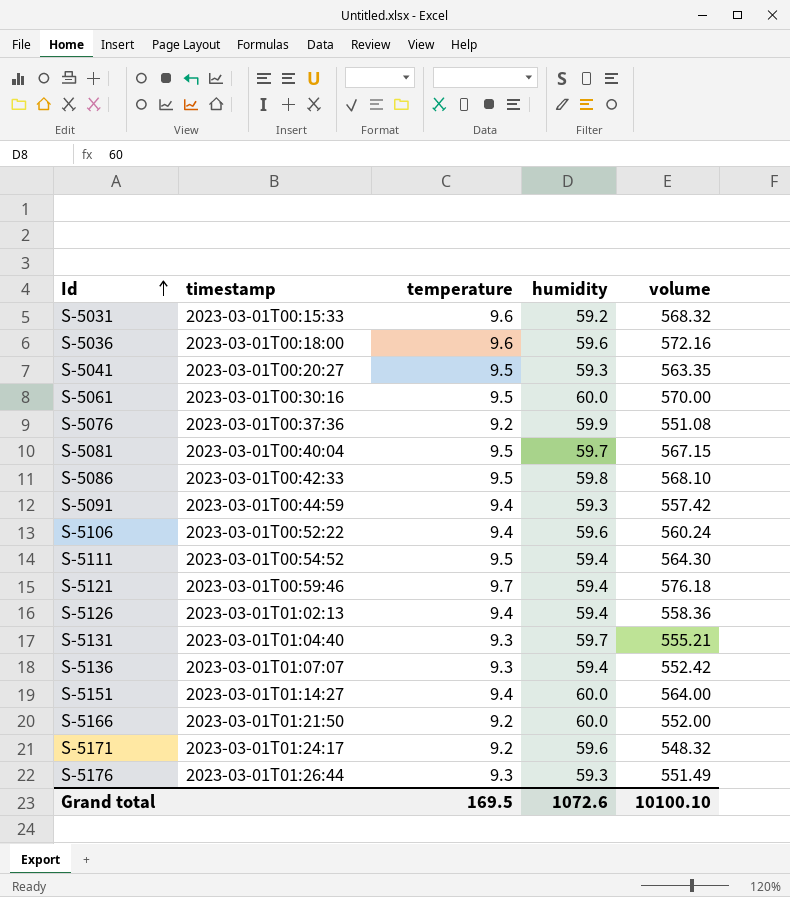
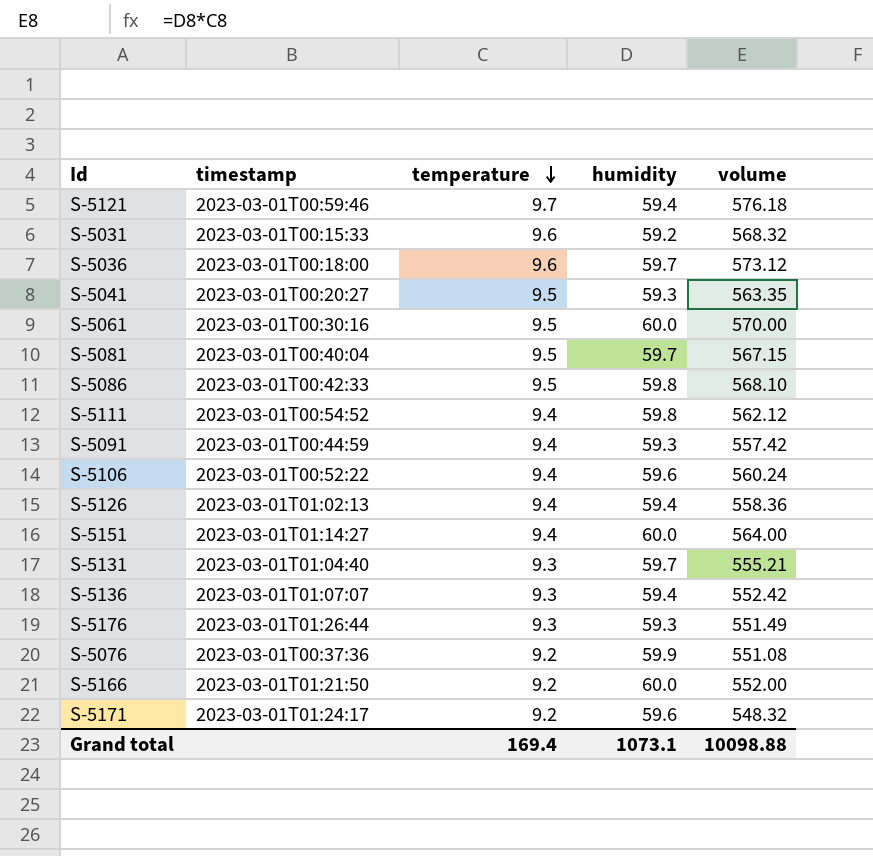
row order: Id ascending -> temperature descending
S-5036 | humidity: 59.6 -> 59.7
S-5036 | volume: 572.16 -> 573.12
S-5111 | temperature: 9.5 -> 9.4
S-5111 | humidity: 59.4 -> 59.8
S-5111 | volume: 564.30 -> 562.12
Grand total | temperature: 169.5 -> 169.4
Grand total | humidity: 1072.6 -> 1073.1
Grand total | volume: 10100.10 -> 10098.88

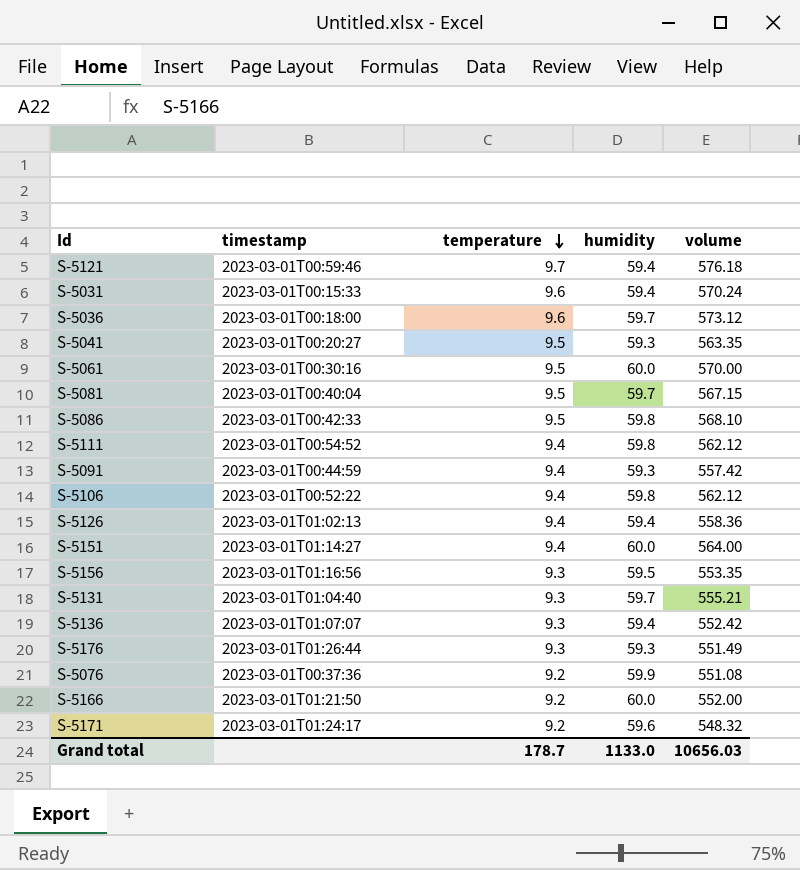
S-5031 | humidity: 59.2 -> 59.4
S-5031 | volume: 568.32 -> 570.24
S-5106 | humidity: 59.6 -> 59.8
S-5106 | volume: 560.24 -> 562.12
row S-5156: none -> 2023-03-01T01:16:56 | 9.3 | 59.5 | 553.35
Grand total | temperature: 169.4 -> 178.7
Grand total | humidity: 1073.1 -> 1133.0
Grand total | volume: 10098.88 -> 10656.03

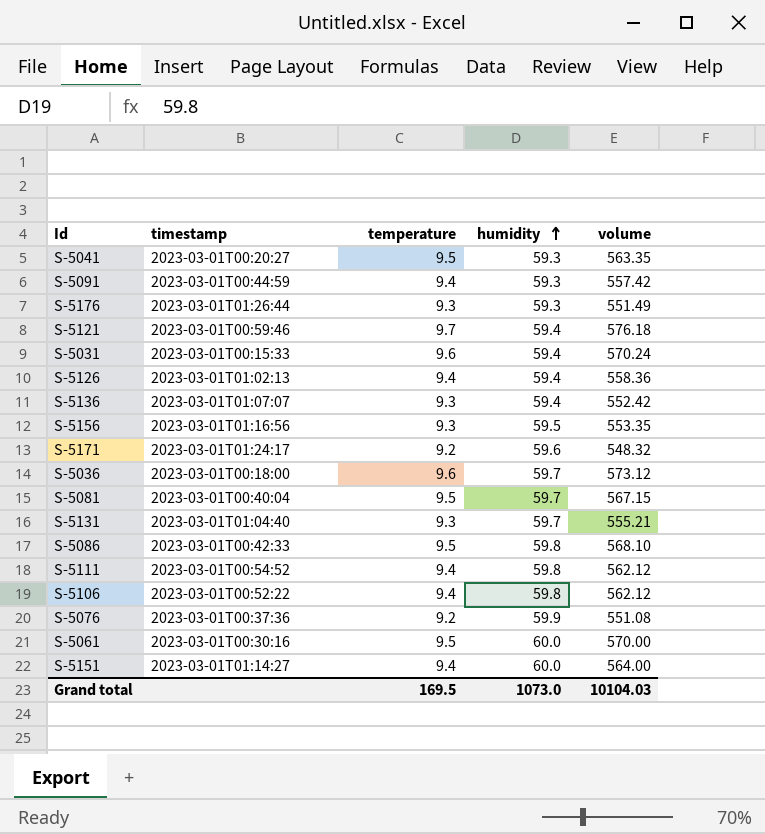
row order: temperature descending -> humidity ascending
row S-5166: 2023-03-01T01:21:50 | 9.2 | 60.0 | 552.00 -> none
Grand total | temperature: 178.7 -> 169.5
Grand total | humidity: 1133.0 -> 1073.0
Grand total | volume: 10656.03 -> 10104.03

